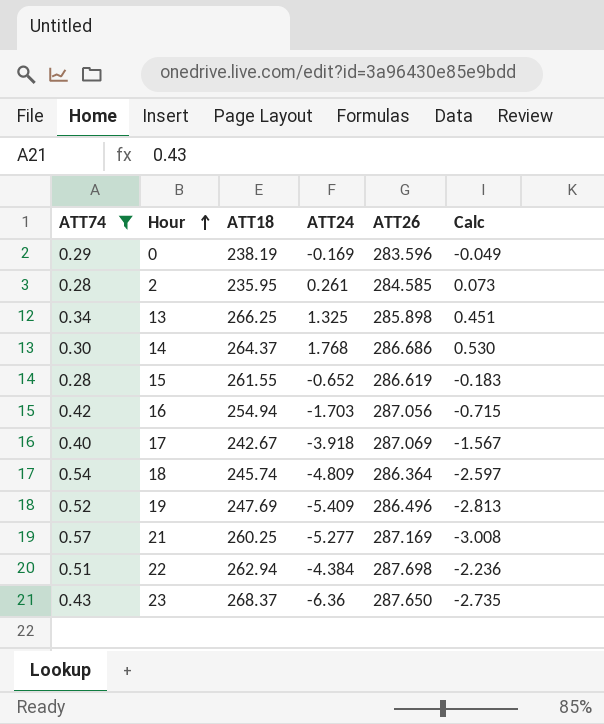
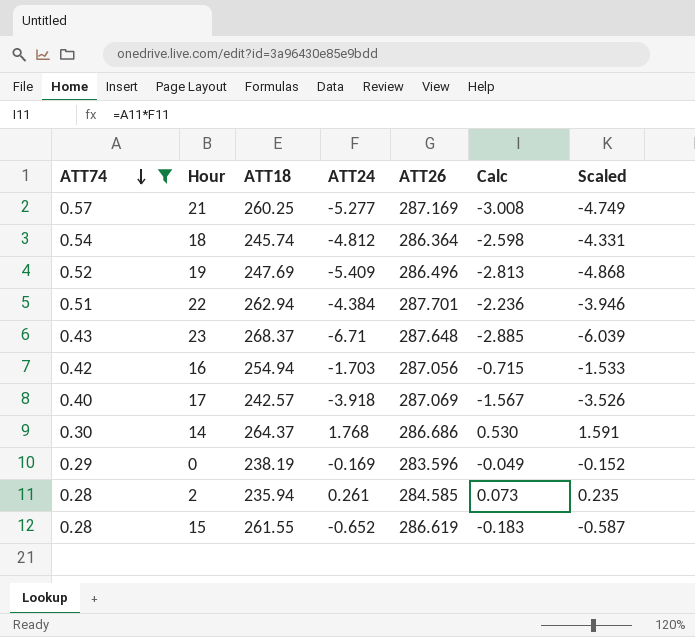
row order: Hour ascending -> ATT74 descending
column Scaled | formula: none -> [ATT24] * 0.9
row 13: 0.34 | 266.25 | 1.325 | 285.898 | 0.451 -> none
18 | ATT24: -4.809 -> -4.812
18 | Calc: -2.597 -> -2.598
22 | ATT26: 287.698 -> 287.701
23 | ATT24: -6.36 -> -6.71
23 | ATT26: 287.650 -> 287.648
23 | Calc: -2.735 -> -2.885
17 | ATT18: 242.67 -> 242.57
2 | ATT18: 235.95 -> 235.94

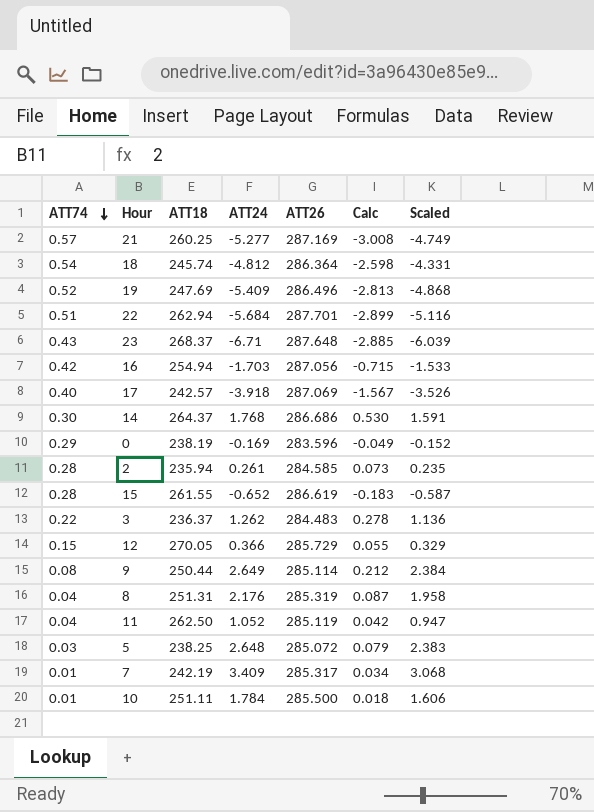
filter: ATT74 >= 0.28 -> none
22 | ATT24: -4.384 -> -5.684
22 | Calc: -2.236 -> -2.899
22 | Scaled: -3.946 -> -5.116

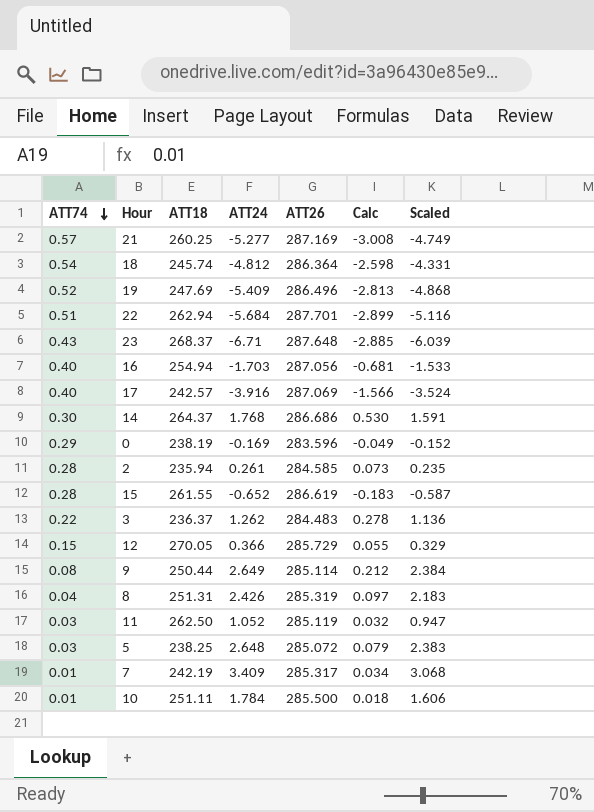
16 | ATT74: 0.42 -> 0.40
16 | Calc: -0.715 -> -0.681
17 | ATT24: -3.918 -> -3.916
17 | Calc: -1.567 -> -1.566
17 | Scaled: -3.526 -> -3.524
8 | ATT24: 2.176 -> 2.426
8 | Calc: 0.087 -> 0.097
8 | Scaled: 1.958 -> 2.183
11 | ATT74: 0.04 -> 0.03
11 | Calc: 0.042 -> 0.032

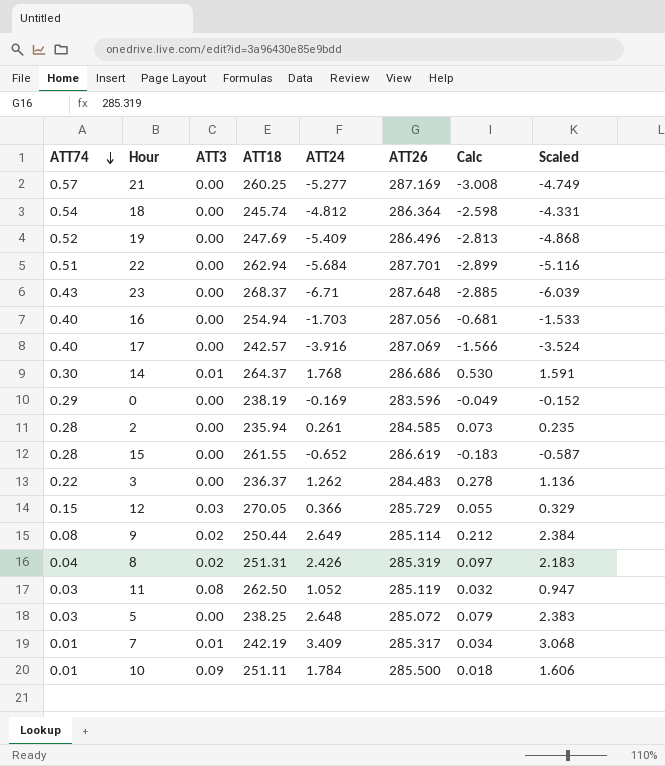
column ATT3 | position: none -> 3

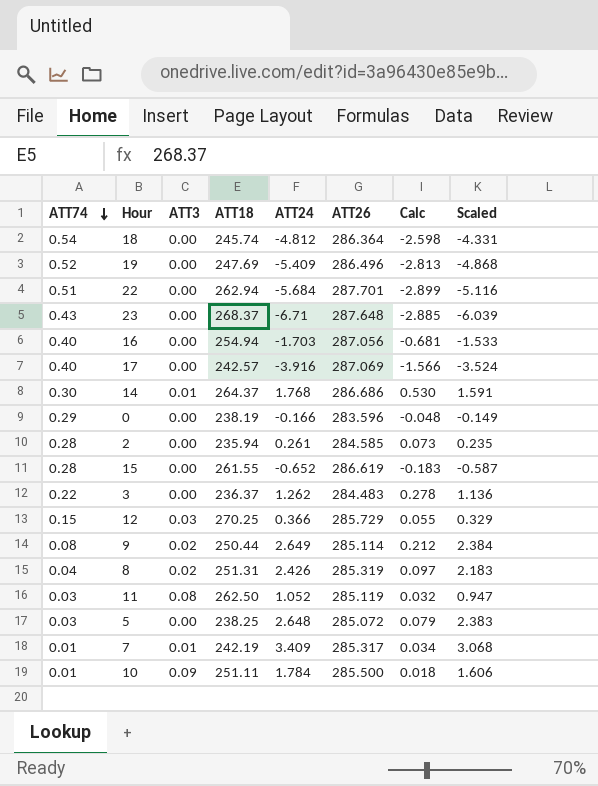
row 21: 0.57 | 0.00 | 260.25 | -5.277 | 287.169 | -3.008 | -4.749 -> none
0 | ATT24: -0.169 -> -0.166
0 | Calc: -0.049 -> -0.048
0 | Scaled: -0.152 -> -0.149
12 | ATT18: 270.05 -> 270.25

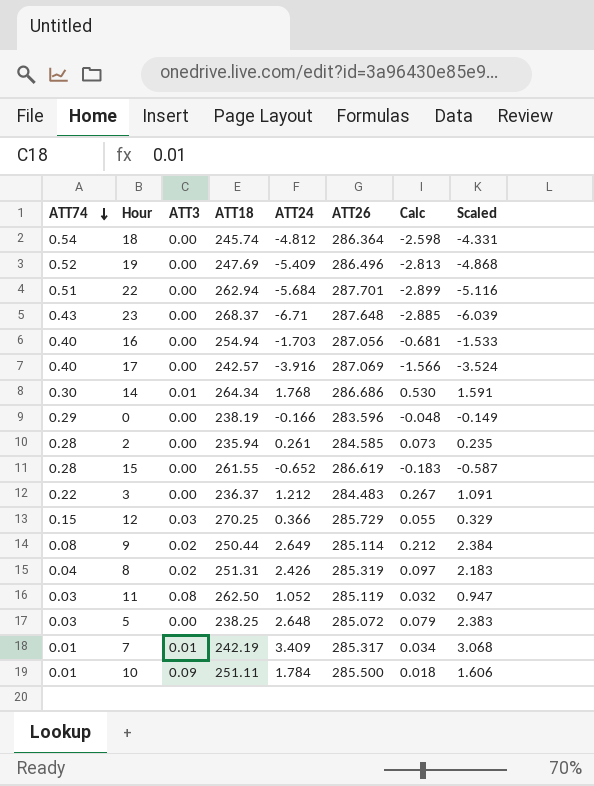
14 | ATT18: 264.37 -> 264.34
3 | ATT24: 1.262 -> 1.212
3 | Calc: 0.278 -> 0.267
3 | Scaled: 1.136 -> 1.091

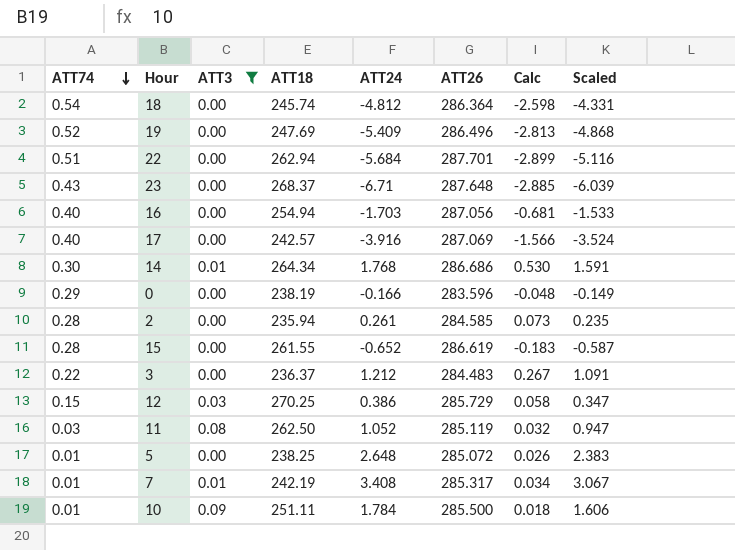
filter: none -> ATT3 != 0.02
12 | ATT24: 0.366 -> 0.386
12 | Calc: 0.055 -> 0.058
12 | Scaled: 0.329 -> 0.347
5 | ATT74: 0.03 -> 0.01
5 | Calc: 0.079 -> 0.026
7 | ATT24: 3.409 -> 3.408
7 | Scaled: 3.068 -> 3.067

